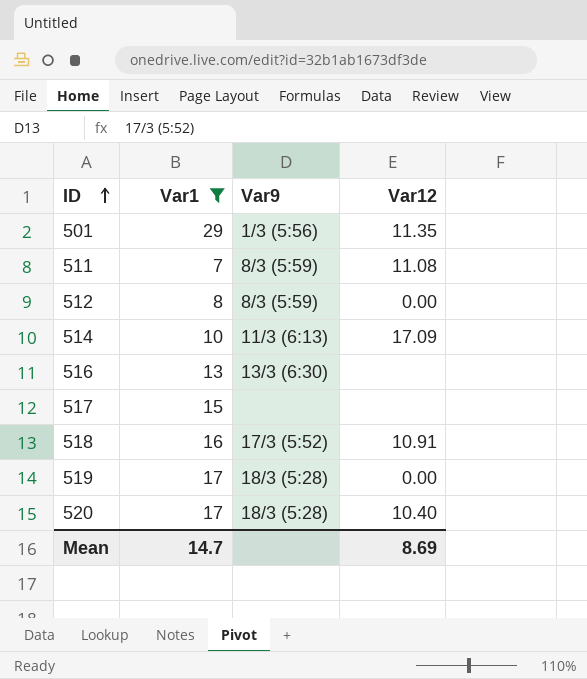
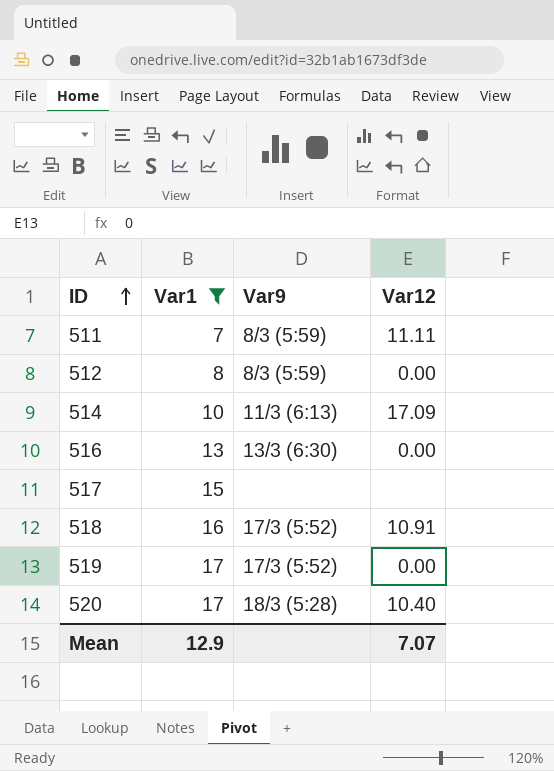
row 501: 29 | 1/3 (5:56) | 11.35 -> none
511 | Var12: 11.08 -> 11.11
516 | Var12: none -> 0.00
519 | Var9: 18/3 (5:28) -> 17/3 (5:52)
Mean | Var1: 14.7 -> 12.9
Mean | Var12: 8.69 -> 7.07

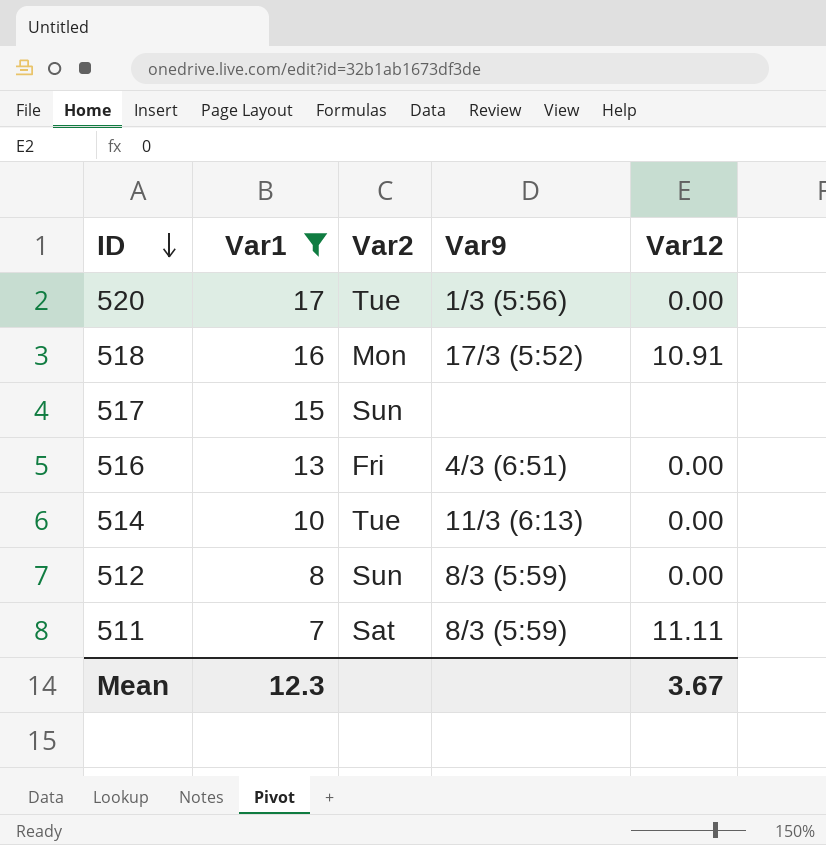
row order: ID ascending -> ID descending
column Var2 | position: none -> 3
row 519: 17 | 17/3 (5:52) | 0.00 -> none
520 | Var9: 18/3 (5:28) -> 1/3 (5:56)
520 | Var12: 10.40 -> 0.00
516 | Var9: 13/3 (6:30) -> 4/3 (6:51)
514 | Var12: 17.09 -> 0.00
Mean | Var1: 12.9 -> 12.3
Mean | Var12: 7.07 -> 3.67

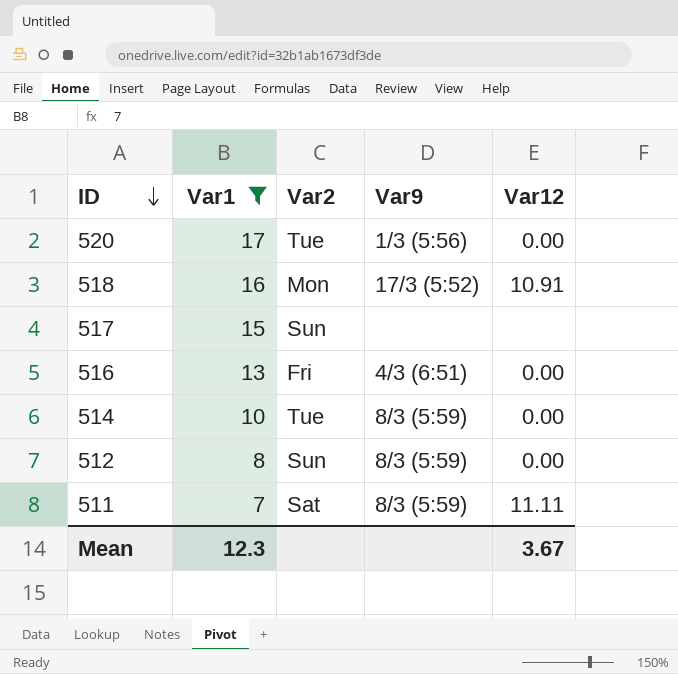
514 | Var9: 11/3 (6:13) -> 8/3 (5:59)

